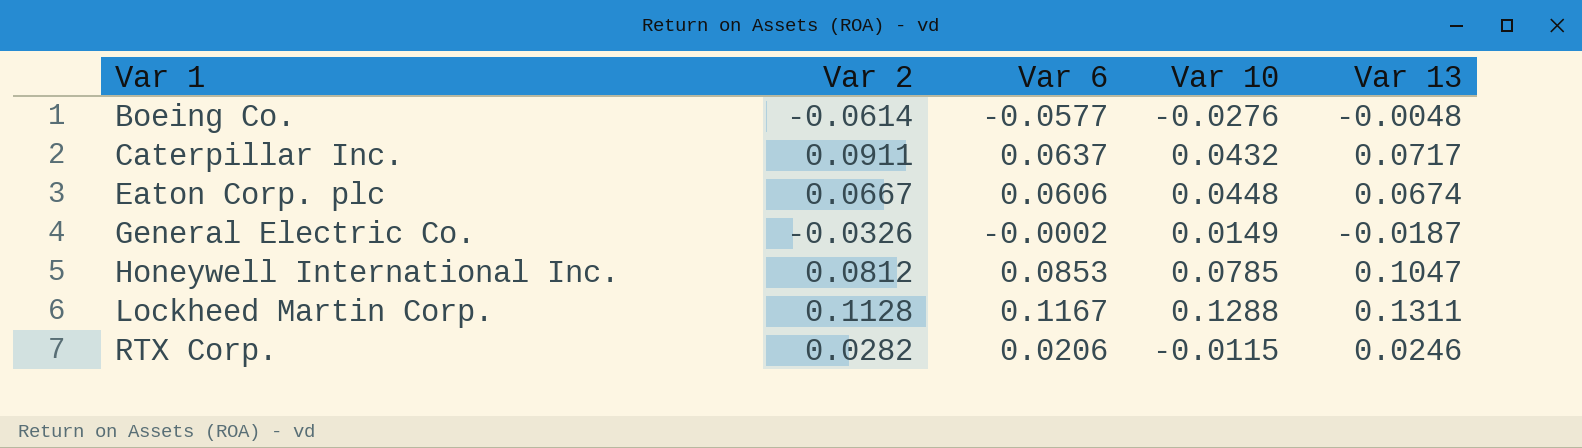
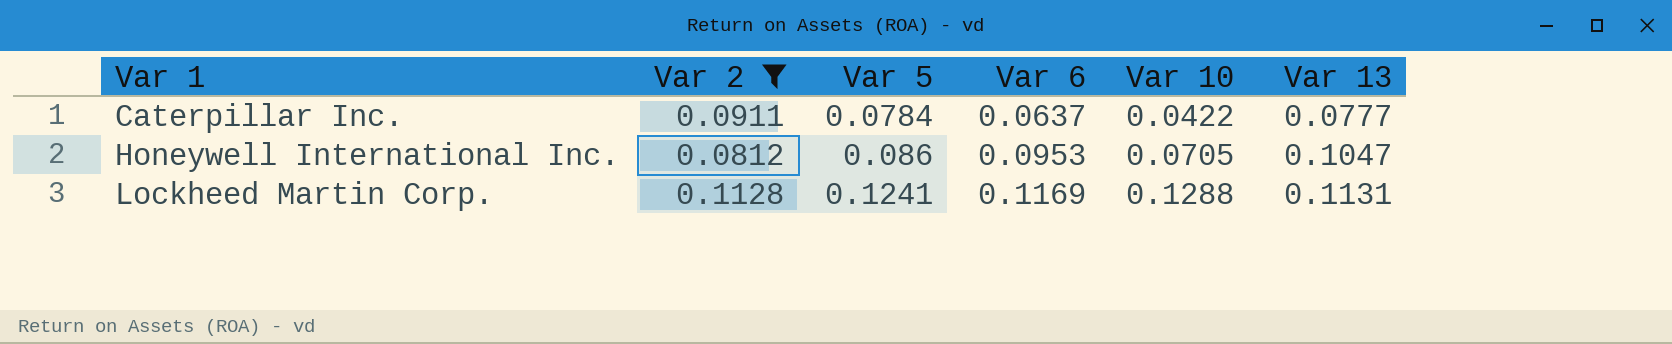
filter: none -> Var 2 >= 0.0812
column Var 5 | position: none -> 3
Caterpillar Inc. | Var 10: 0.0432 -> 0.0422
Caterpillar Inc. | Var 13: 0.0717 -> 0.0777
Honeywell International Inc. | Var 6: 0.0853 -> 0.0953
Honeywell International Inc. | Var 10: 0.0785 -> 0.0705
Lockheed Martin Corp. | Var 6: 0.1167 -> 0.1169
Lockheed Martin Corp. | Var 13: 0.1311 -> 0.1131

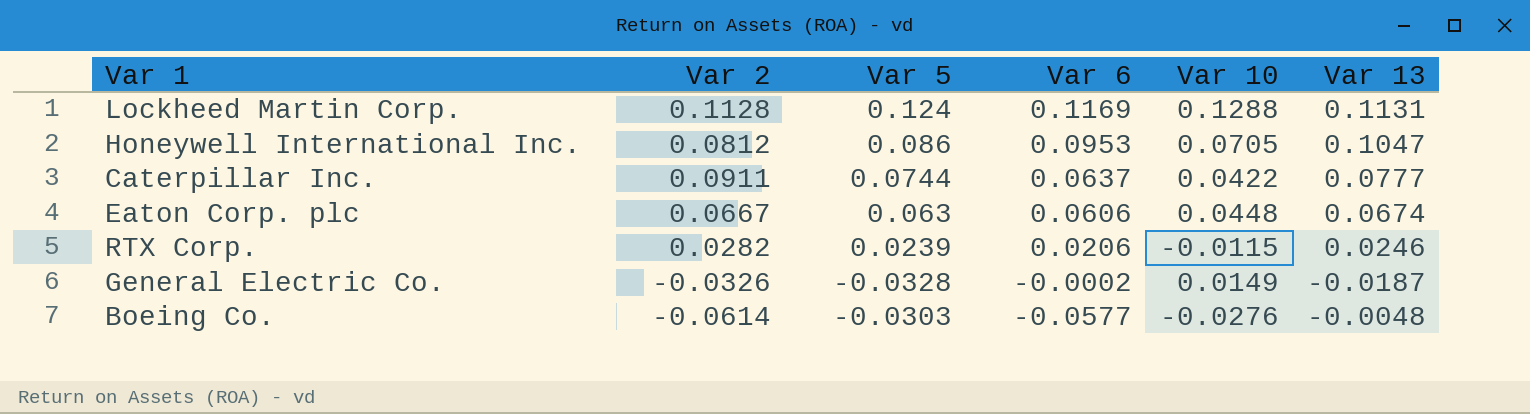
filter: Var 2 >= 0.0812 -> none
row order: Var 1 ascending -> Var 6 descending
Lockheed Martin Corp. | Var 5: 0.1241 -> 0.124
Caterpillar Inc. | Var 5: 0.0784 -> 0.0744

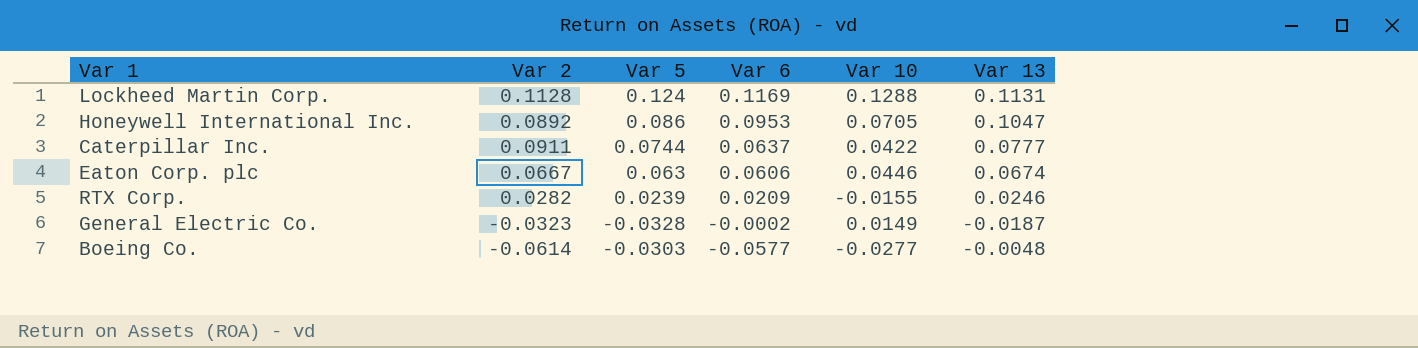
Honeywell International Inc. | Var 2: 0.0812 -> 0.0892
Eaton Corp. plc | Var 10: 0.0448 -> 0.0446
RTX Corp. | Var 6: 0.0206 -> 0.0209
RTX Corp. | Var 10: -0.0115 -> -0.0155
General Electric Co. | Var 2: -0.0326 -> -0.0323
Boeing Co. | Var 10: -0.0276 -> -0.0277

